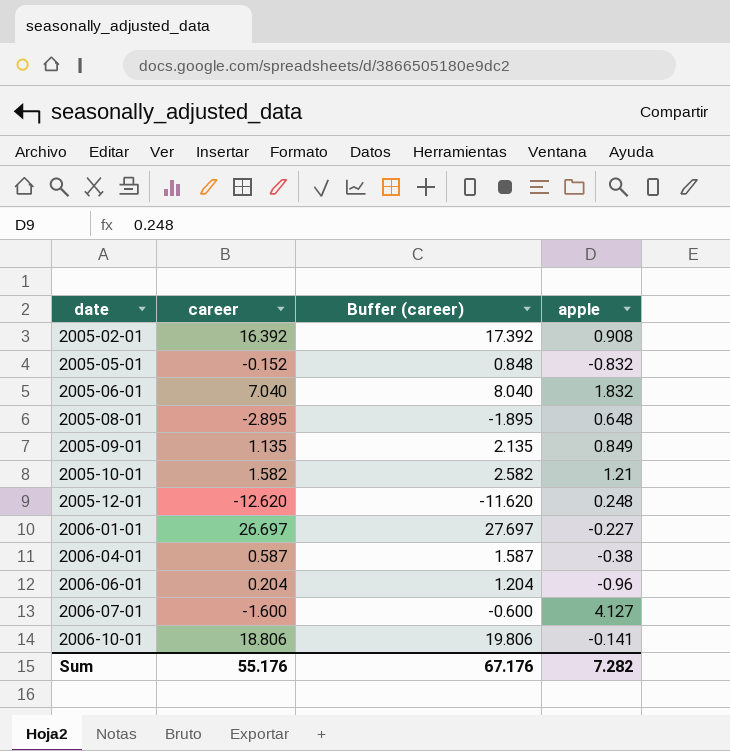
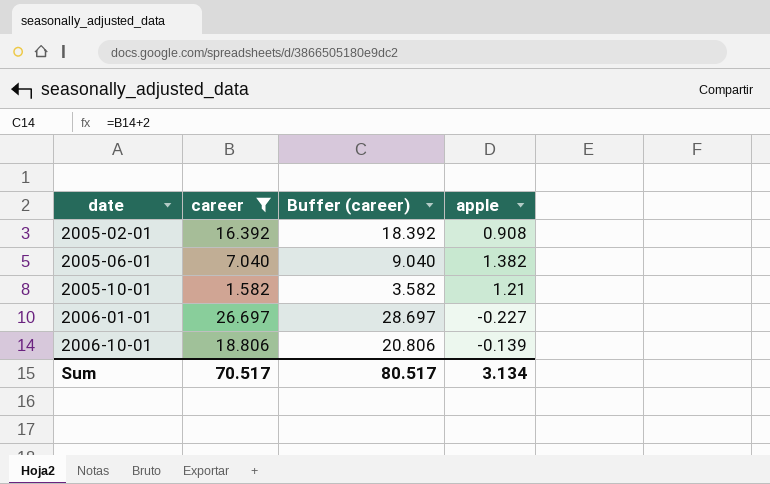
filter: none -> career >= 1.582
column Buffer (career) | formula: [career] + 1 -> [career] + 2
2005-06-01 | apple: 1.832 -> 1.382
2006-10-01 | apple: -0.141 -> -0.139
Sum | career: 55.176 -> 70.517
Sum | Buffer (career): 67.176 -> 80.517
Sum | apple: 7.282 -> 3.134

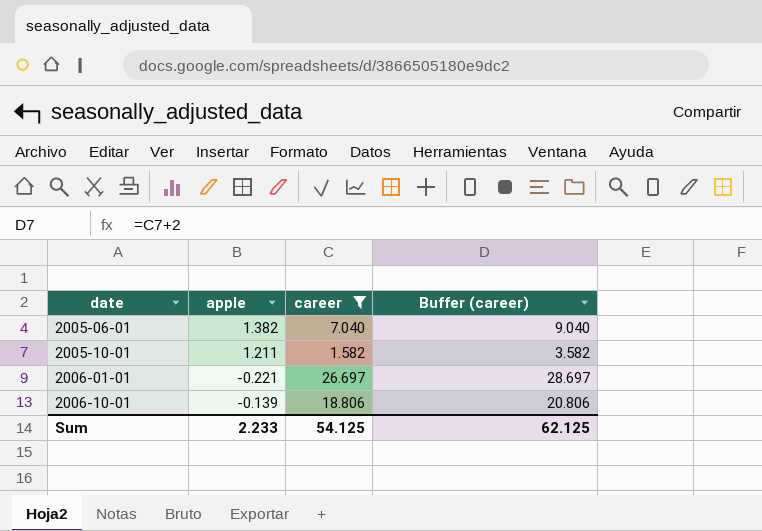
column apple | position: 4 -> 2
row 2005-02-01: 16.392 | 18.392 | 0.908 -> none
2005-10-01 | apple: 1.21 -> 1.211
2006-01-01 | apple: -0.227 -> -0.221
Sum | apple: 3.134 -> 2.233
Sum | career: 70.517 -> 54.125
Sum | Buffer (career): 80.517 -> 62.125

